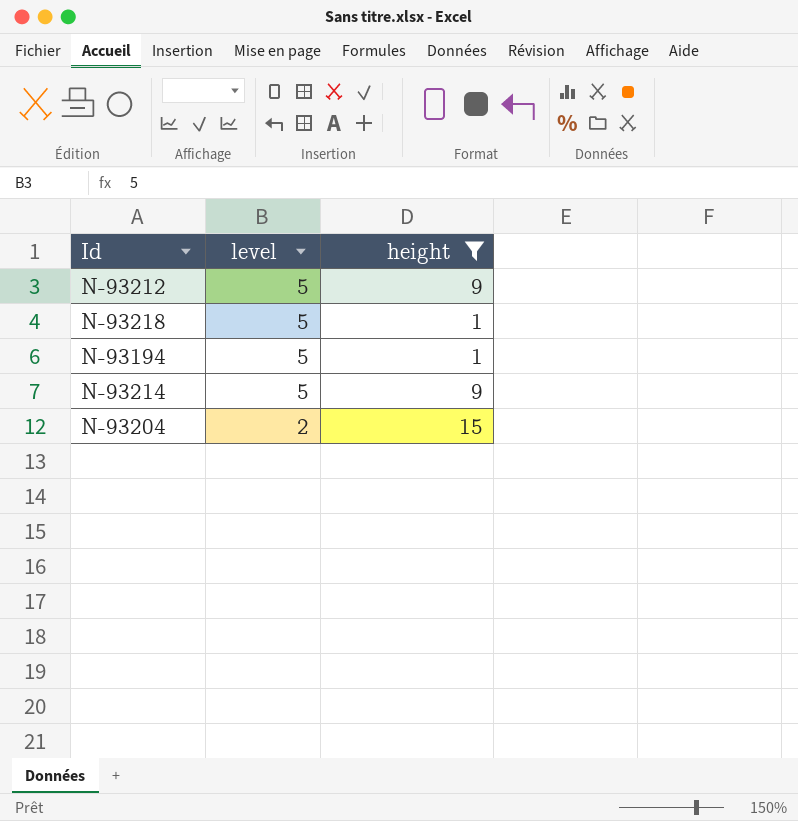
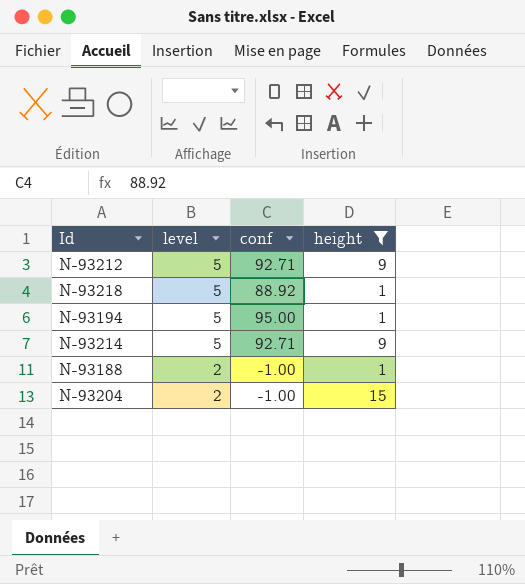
column conf | position: none -> 3
row N-93188: none -> 2 | -1.00 | 1

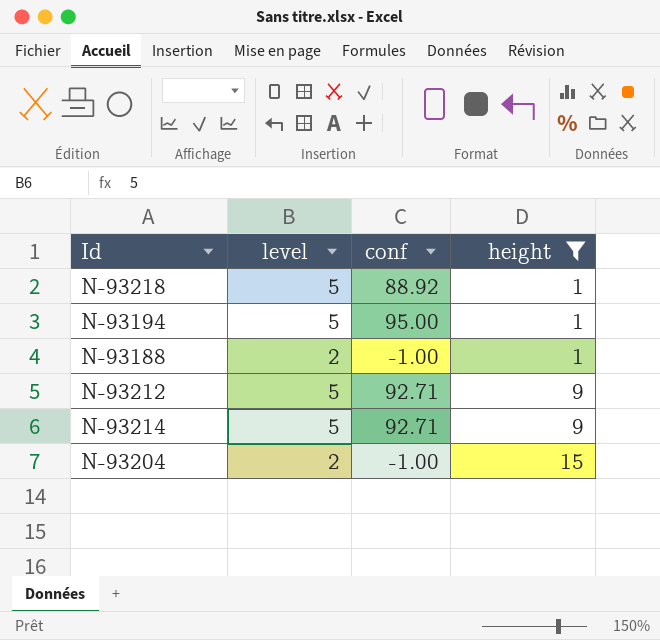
row order: level descending -> height ascending

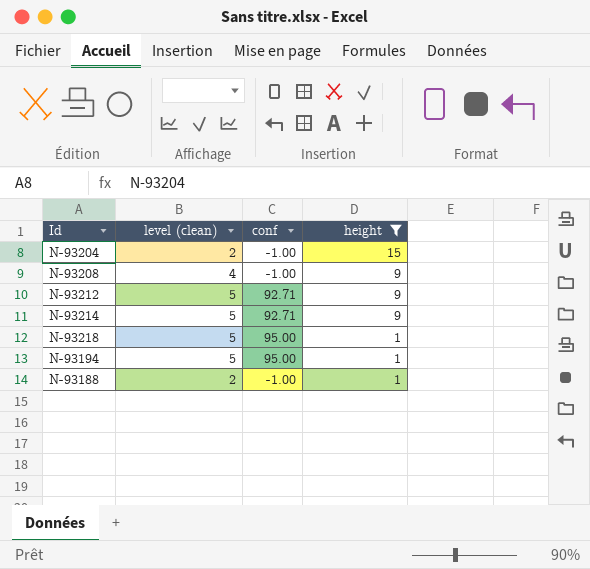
row order: height ascending -> height descending
column name: level -> level (clean)
row N-93208: none -> 4 | -1.00 | 9
N-93218 | conf: 88.92 -> 95.00

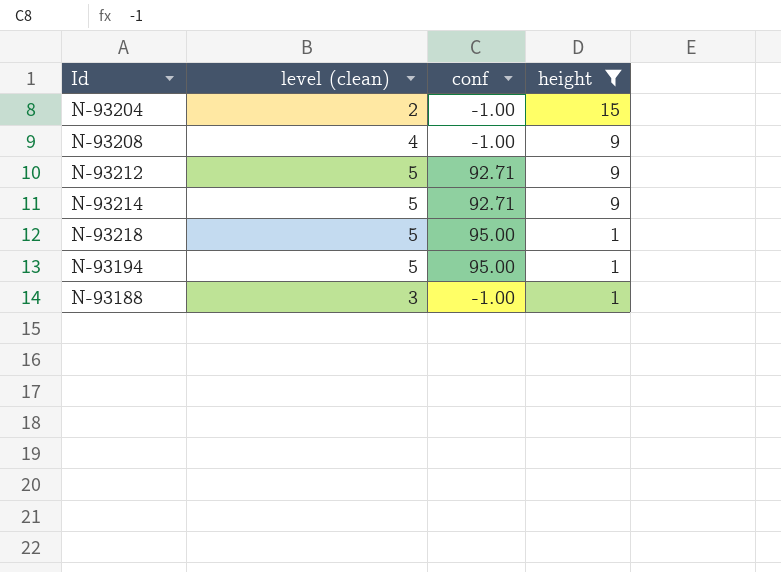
N-93188 | level (clean): 2 -> 3

